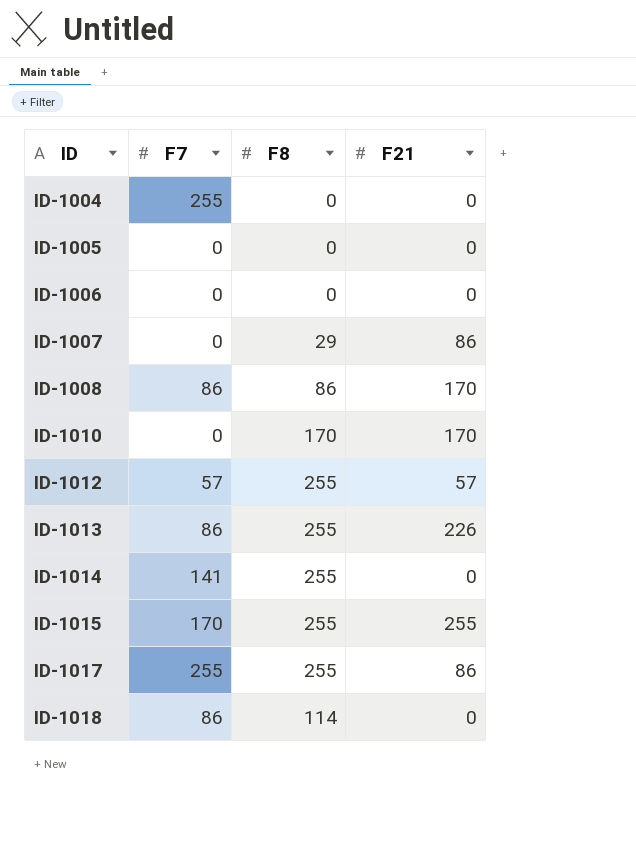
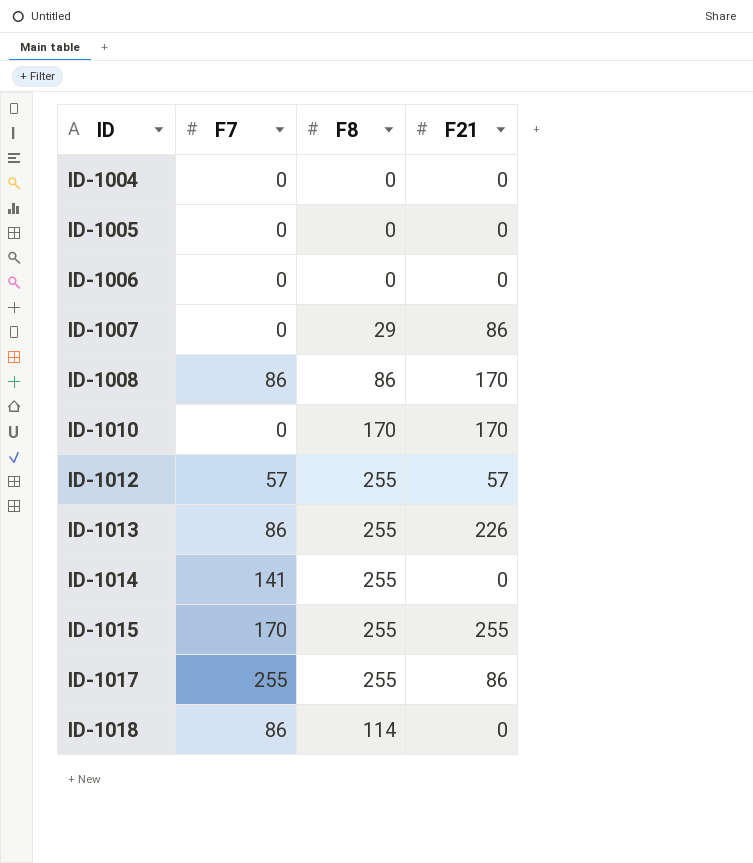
ID-1004 | F7: 255 -> 0

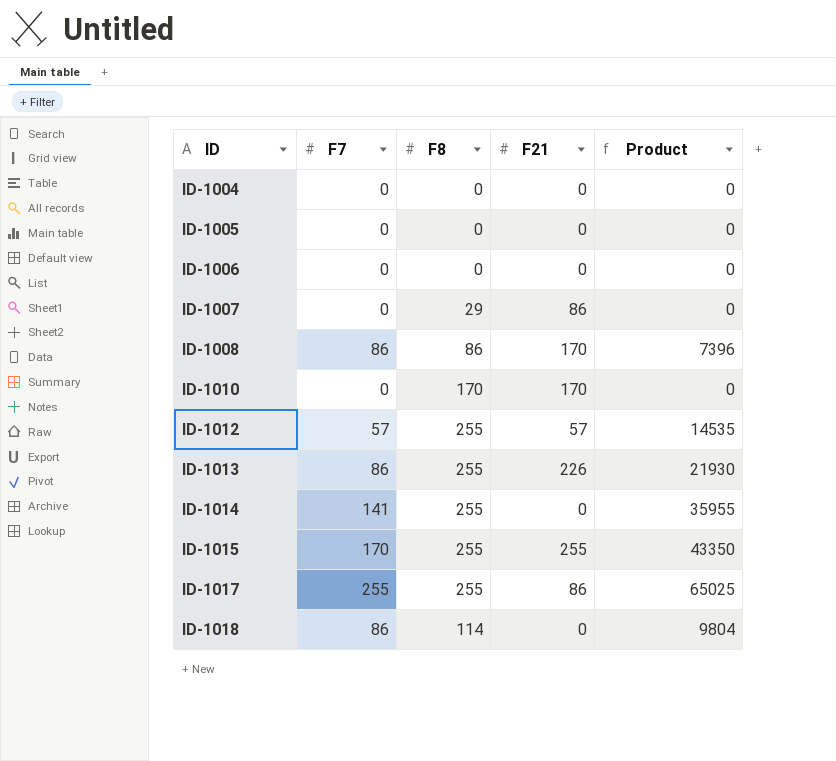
column Product | formula: none -> [F7] * [F8]

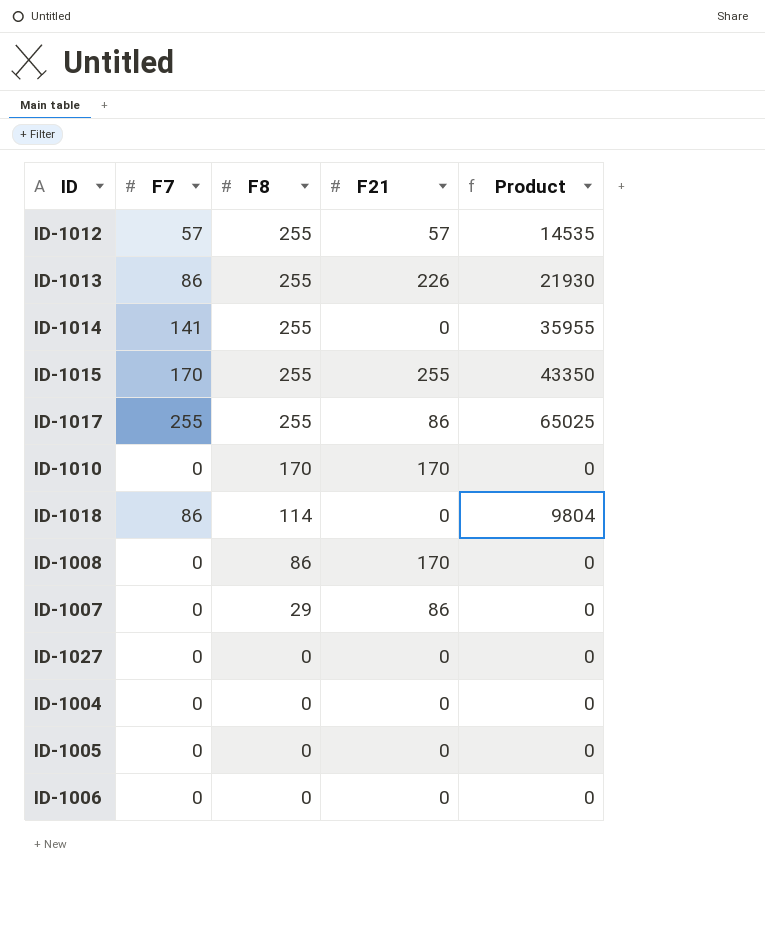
row order: ID ascending -> F8 descending
ID-1008 | F7: 86 -> 0
ID-1008 | Product: 7396 -> 0
row ID-1027: none -> 0 | 0 | 0 | 0

